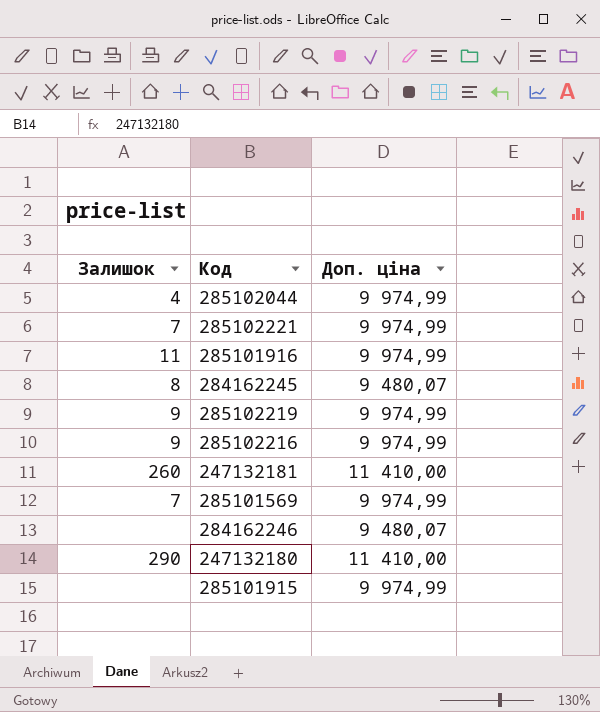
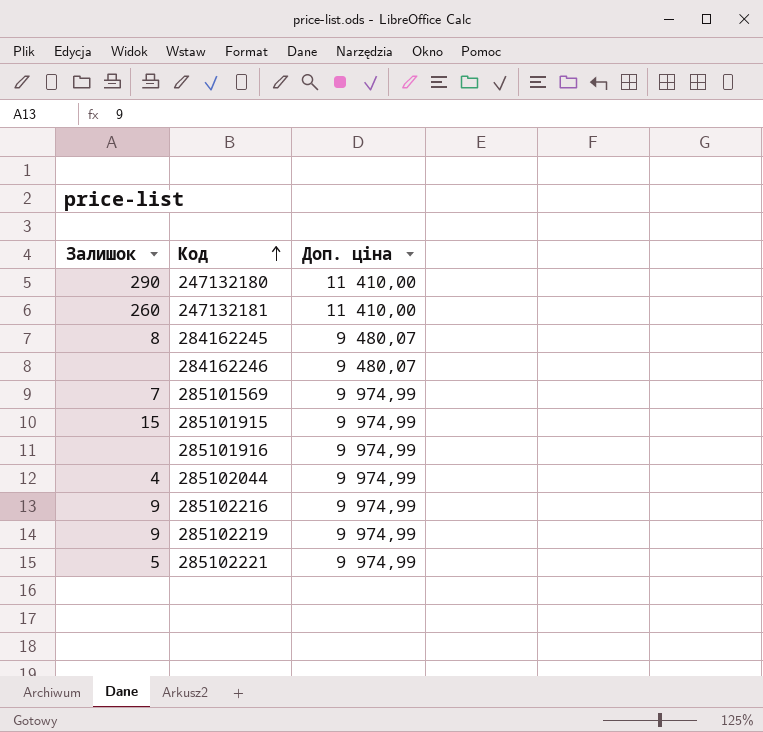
row order: none -> Код ascending
285101915 | Залишок: none -> 15
285101916 | Залишок: 11 -> none
285102221 | Залишок: 7 -> 5

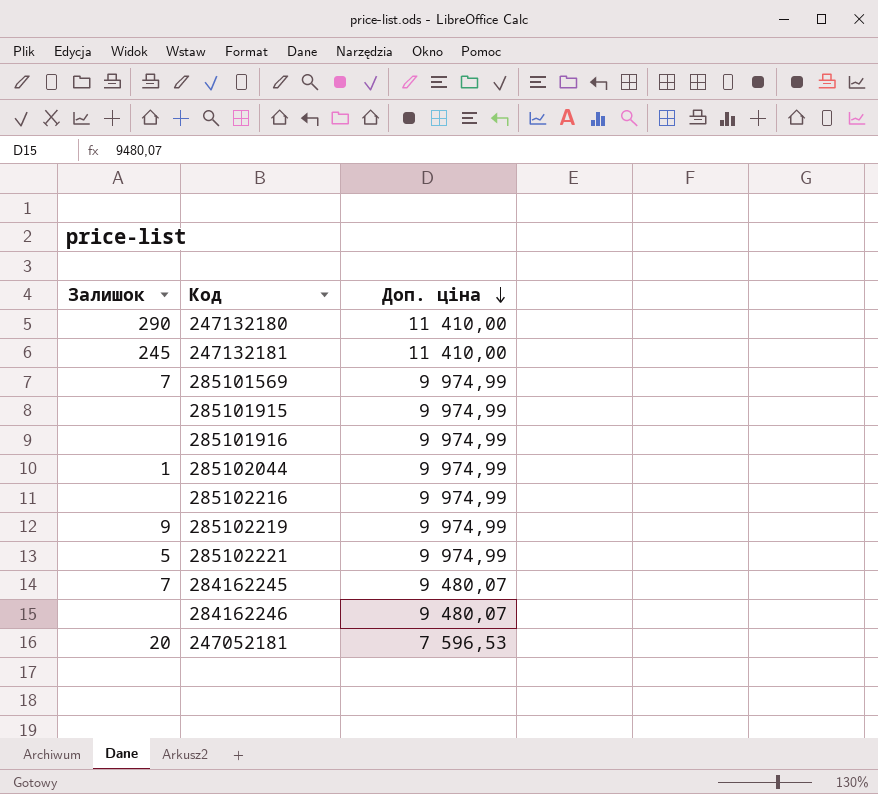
row order: Код ascending -> Доп. ціна descending
247132181 | Залишок: 260 -> 245
285101915 | Залишок: 15 -> none
285102044 | Залишок: 4 -> 1
285102216 | Залишок: 9 -> none
284162245 | Залишок: 8 -> 7
row 247052181: none -> 20 | 7 596,53

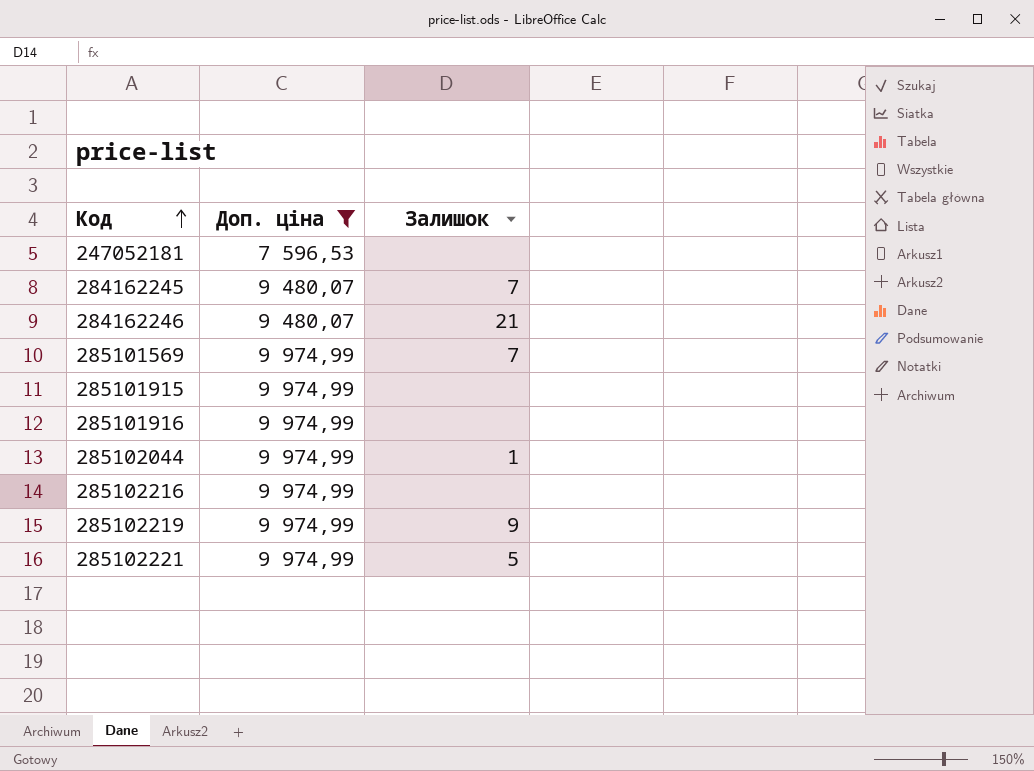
filter: none -> Доп. ціна != 11 410,00
row order: Доп. ціна descending -> Код ascending
column Залишок | position: 1 -> 3
247052181 | Залишок: 20 -> none
284162246 | Залишок: none -> 21

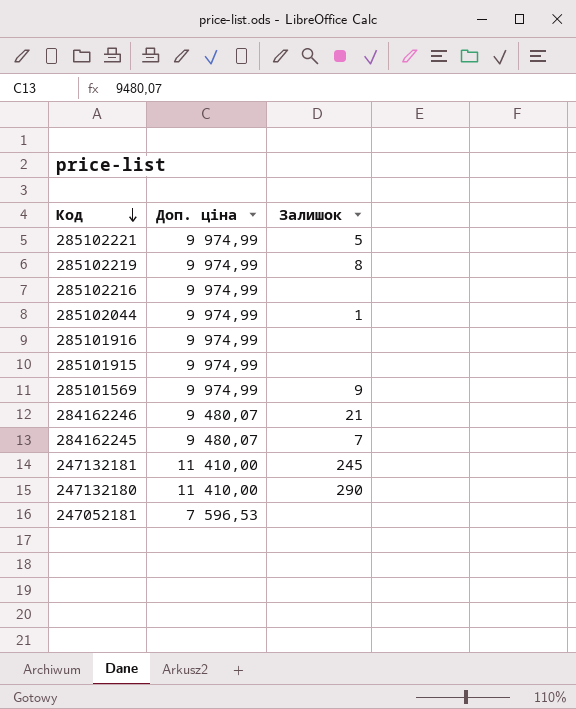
filter: Доп. ціна != 11 410,00 -> none
row order: Код ascending -> Код descending
285102219 | Залишок: 9 -> 8
285101569 | Залишок: 7 -> 9

